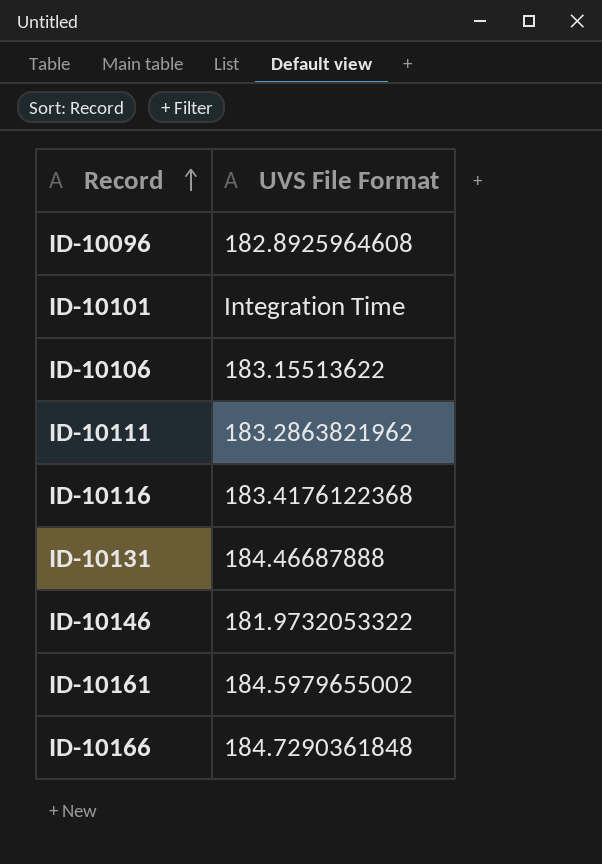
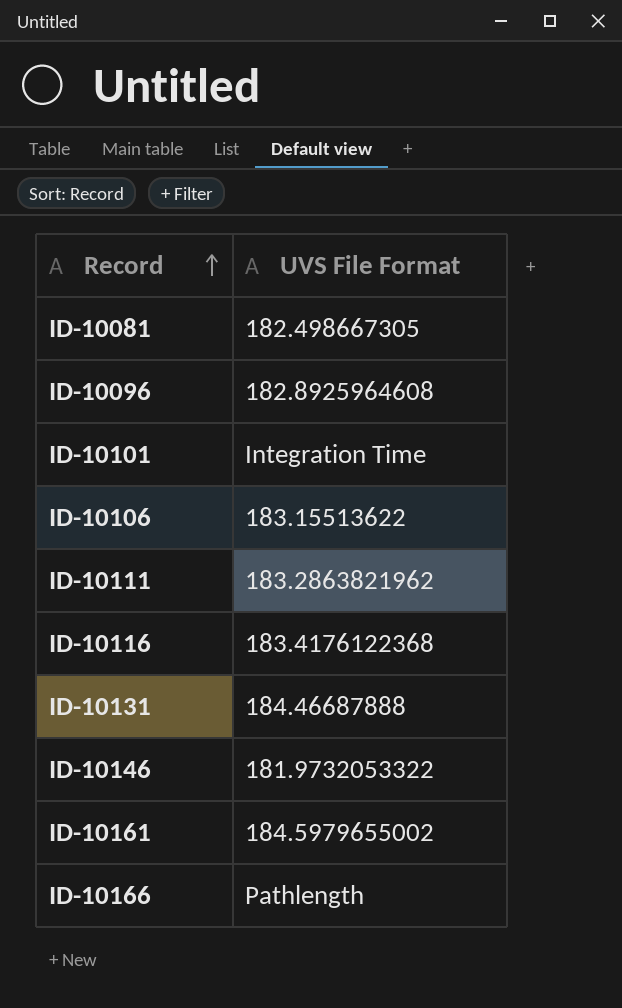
row ID-10081: none -> 182.498667305
ID-10166 | UVS File Format: 184.7290361848 -> Pathlength

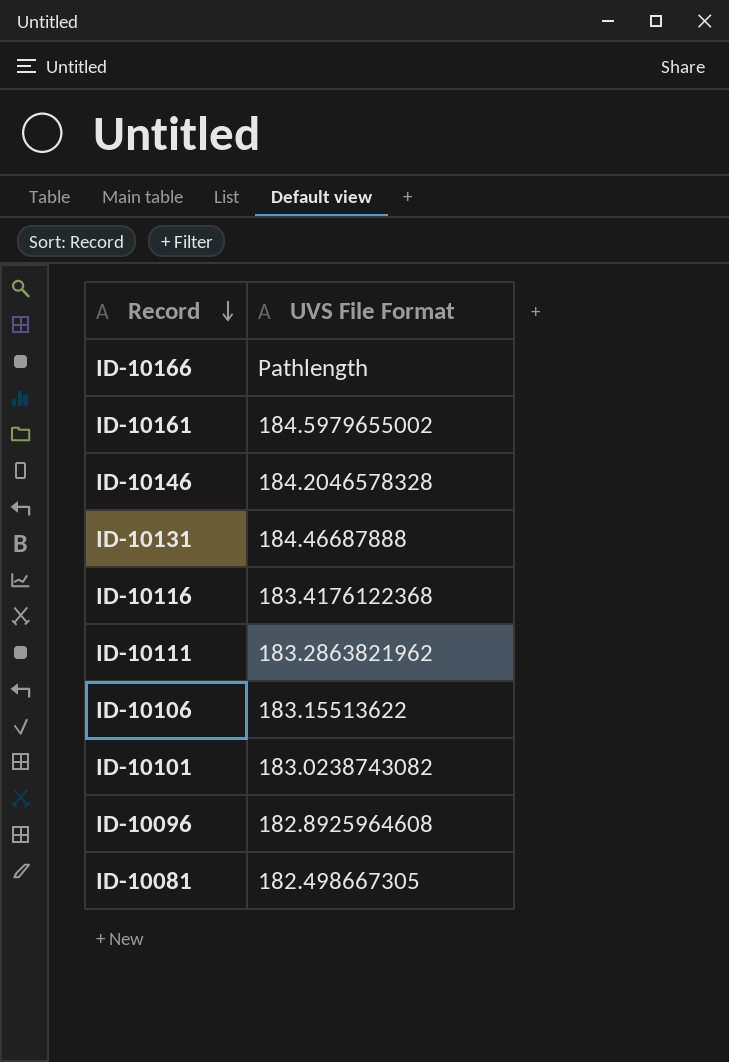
row order: Record ascending -> Record descending
ID-10146 | UVS File Format: 181.9732053322 -> 184.2046578328
ID-10101 | UVS File Format: Integration Time -> 183.0238743082

